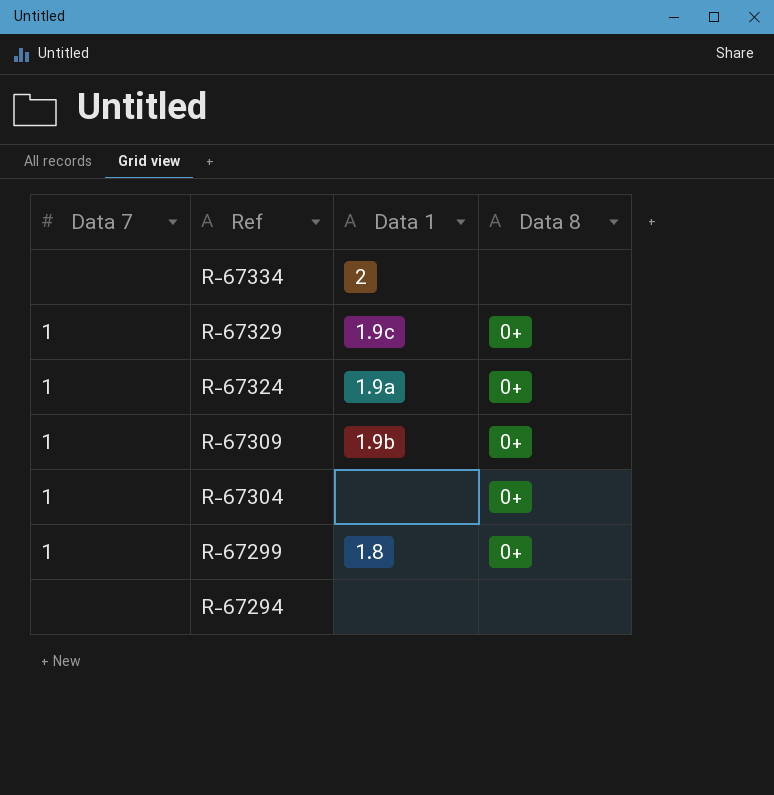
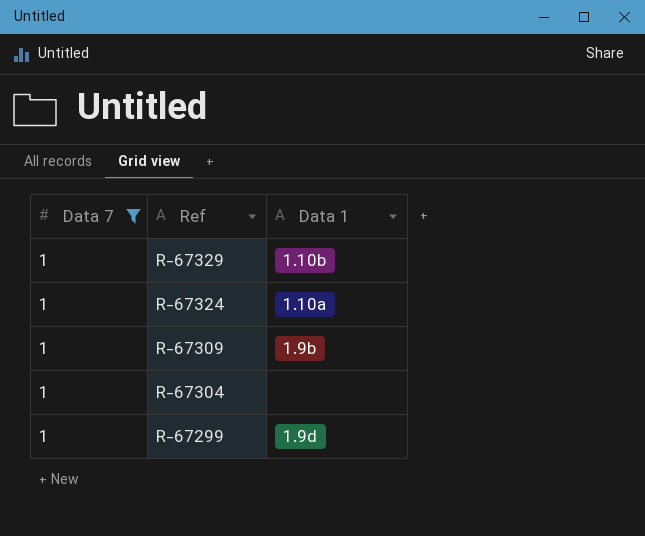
filter: none -> Data 7 = 1
column Data 8 | position: 4 -> none
R-67329 | Data 1: 1.9c -> 1.10b
R-67324 | Data 1: 1.9a -> 1.10a
R-67299 | Data 1: 1.8 -> 1.9d

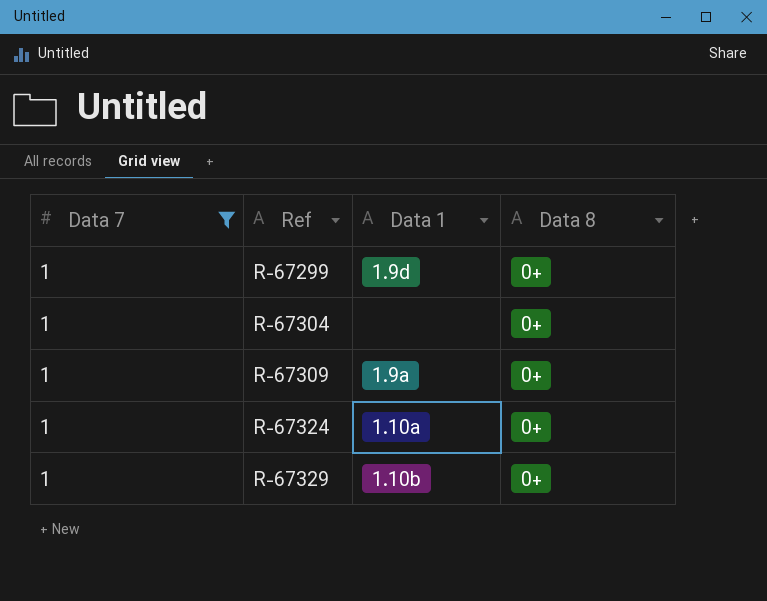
row order: Ref descending -> Ref ascending
column Data 8 | position: none -> 4
R-67309 | Data 1: 1.9b -> 1.9a

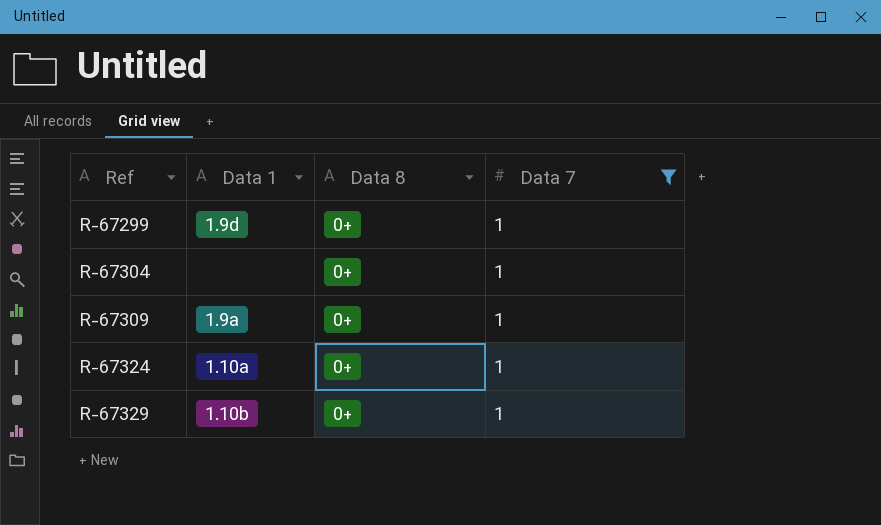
column Data 7 | position: 1 -> 4

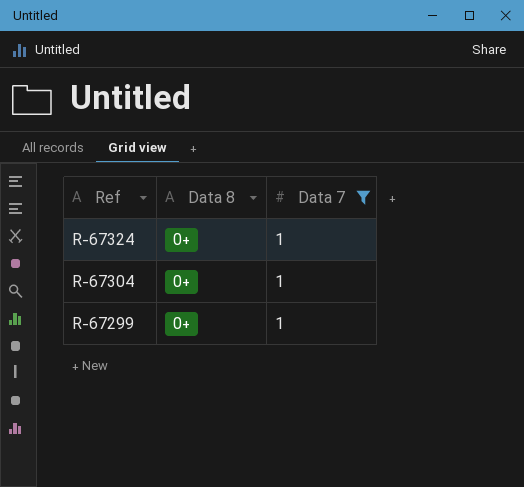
row order: Ref ascending -> Ref descending
column Data 1 | position: 2 -> none
row R-67309: 1.9a | 0+ | 1 -> none
row R-67329: 1.10b | 0+ | 1 -> none

